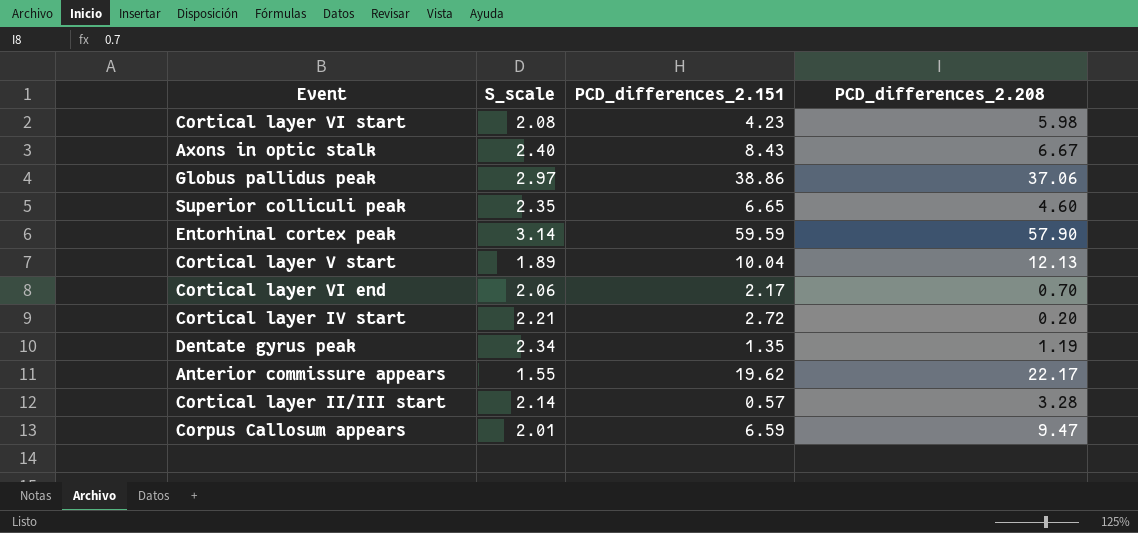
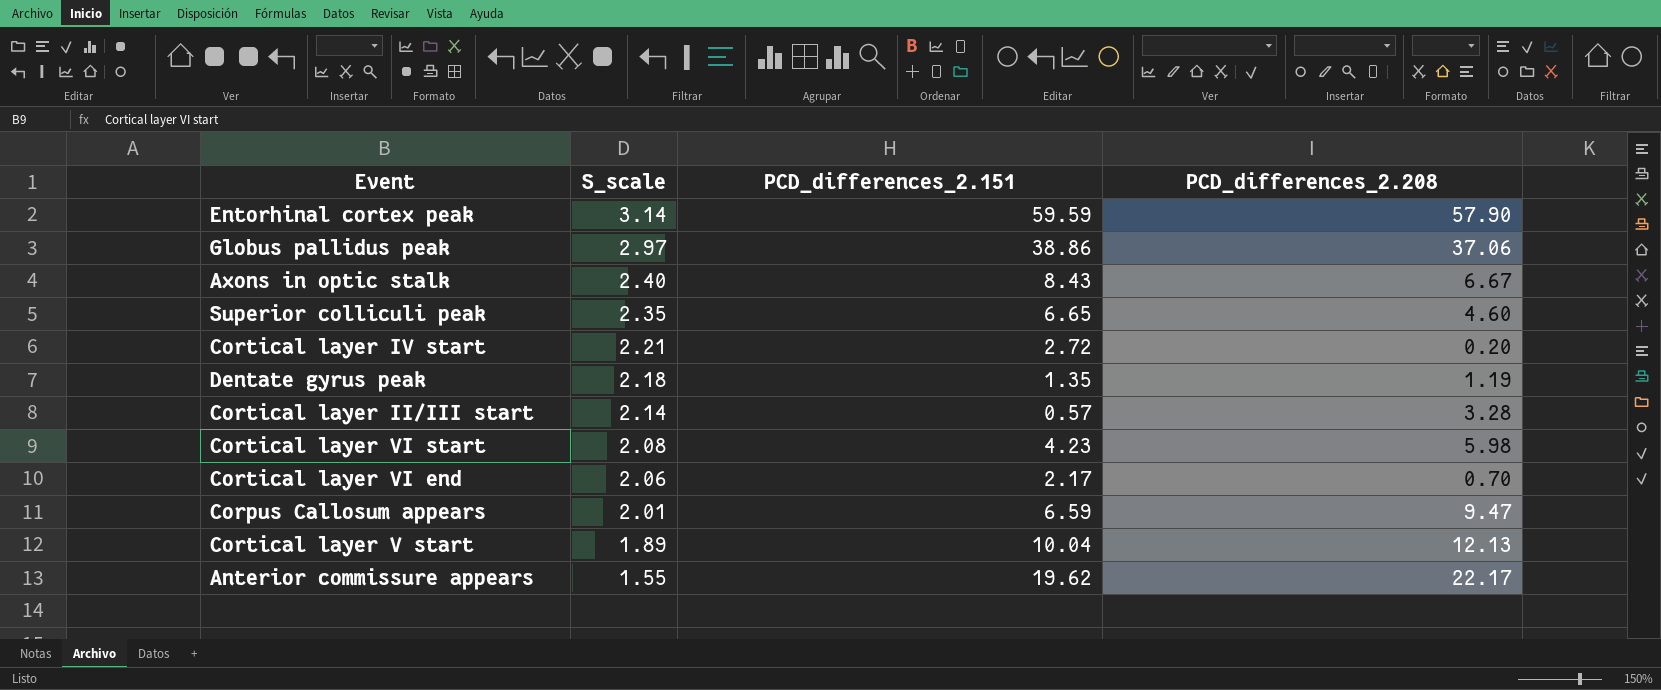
row order: none -> S_scale descending
Dentate gyrus peak | S_scale: 2.34 -> 2.18

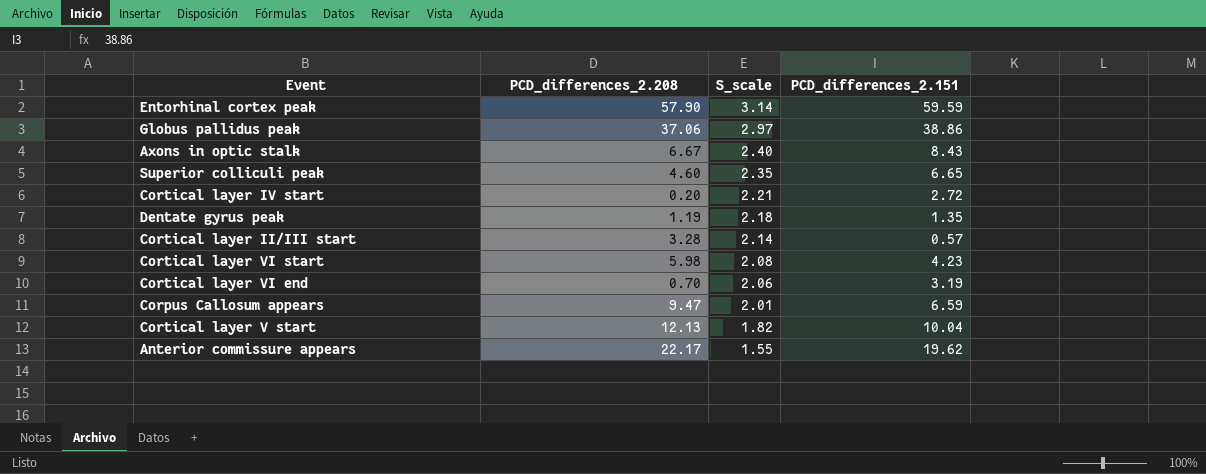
column PCD_differences_2.208 | position: 4 -> 2
Cortical layer VI end | PCD_differences_2.151: 2.17 -> 3.19
Cortical layer V start | S_scale: 1.89 -> 1.82

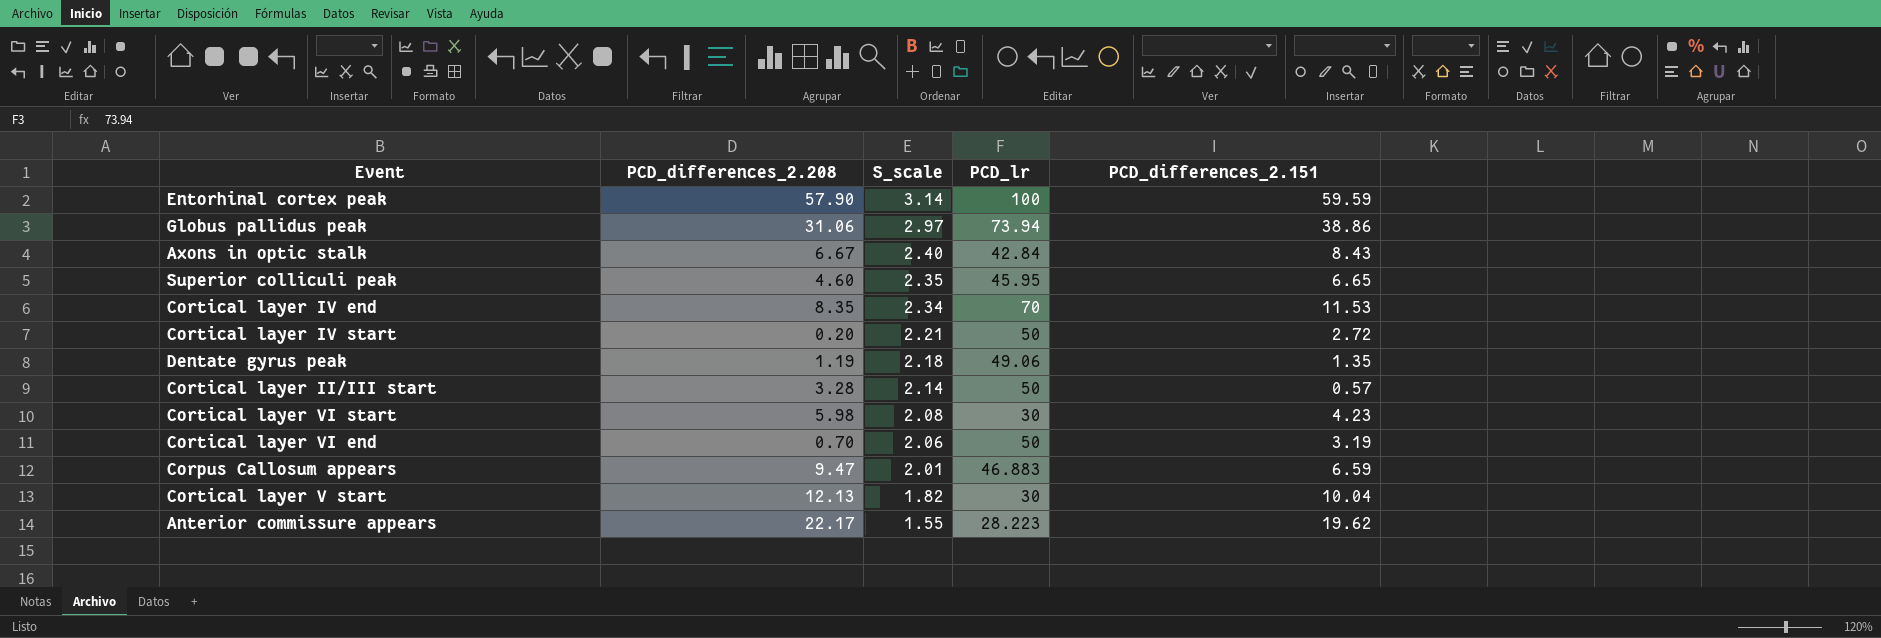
column PCD_lr | position: none -> 4
Globus pallidus peak | PCD_differences_2.208: 37.06 -> 31.06
row Cortical layer IV end: none -> 8.35 | 2.34 | 70 | 11.53

